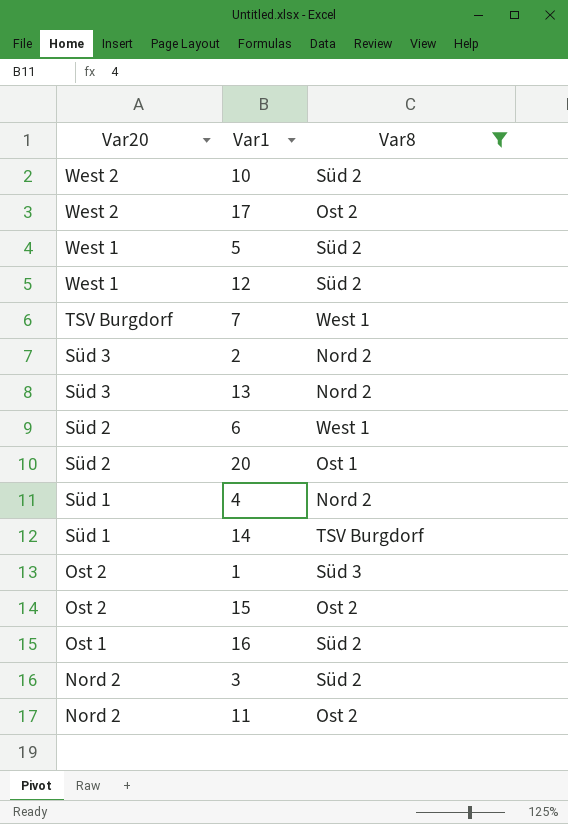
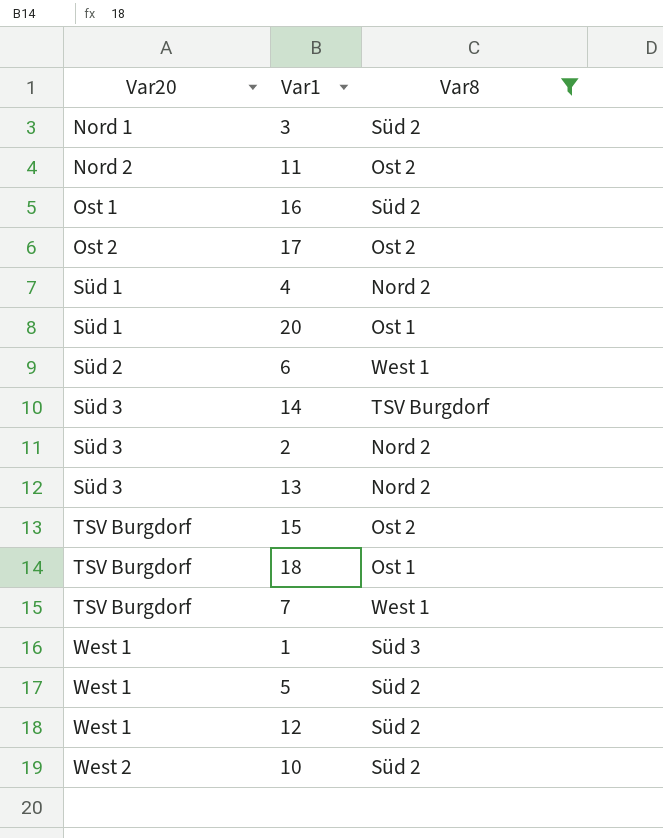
row order: Var20 descending -> Var20 ascending
3 | Var20: Nord 2 -> Nord 1
17 | Var20: West 2 -> Ost 2
20 | Var20: Süd 2 -> Süd 1
14 | Var20: Süd 1 -> Süd 3
15 | Var20: Ost 2 -> TSV Burgdorf
row 18: none -> TSV Burgdorf | Ost 1
1 | Var20: Ost 2 -> West 1

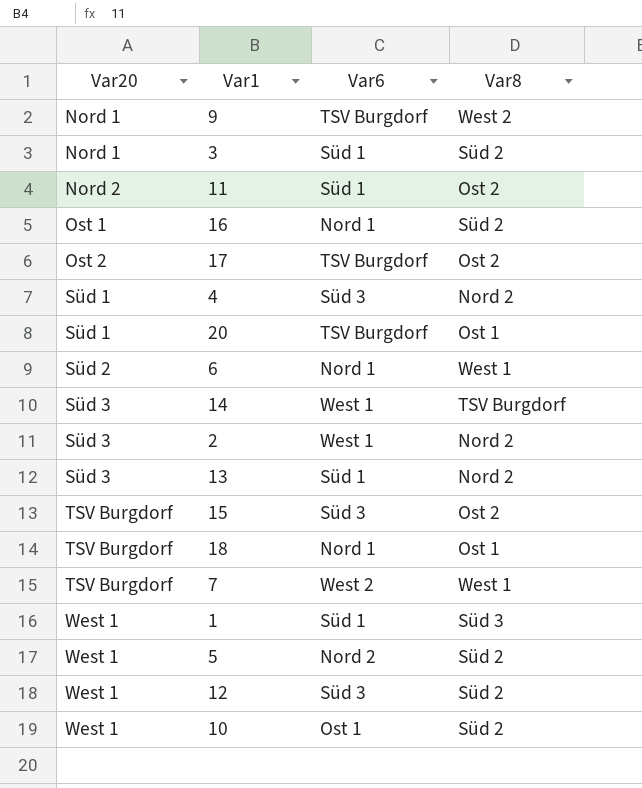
filter: Var8 != West 2 -> none
column Var6 | position: none -> 3
10 | Var20: West 2 -> West 1

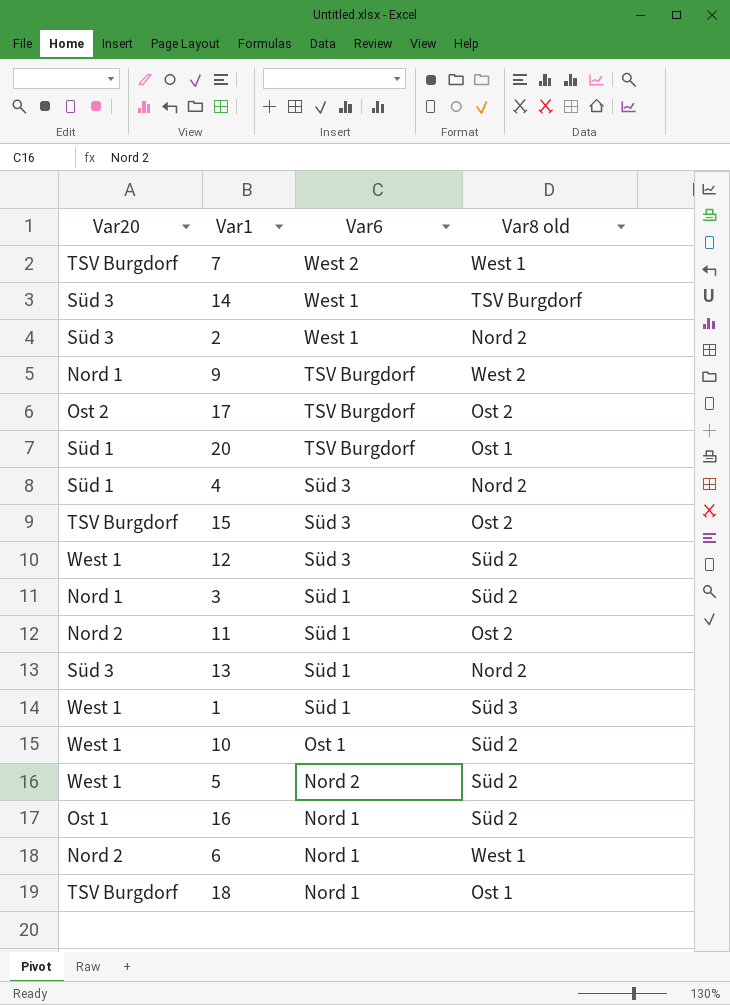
row order: Var20 ascending -> Var6 descending
column name: Var8 -> Var8 old
6 | Var20: Süd 2 -> Nord 2

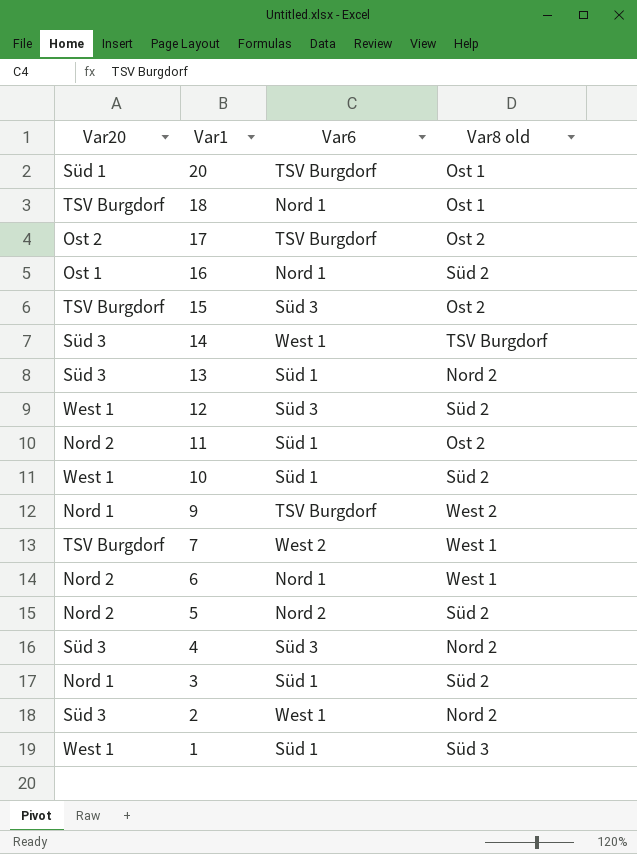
row order: Var6 descending -> Var1 descending
10 | Var6: Ost 1 -> Süd 1
5 | Var20: West 1 -> Nord 2
4 | Var20: Süd 1 -> Süd 3

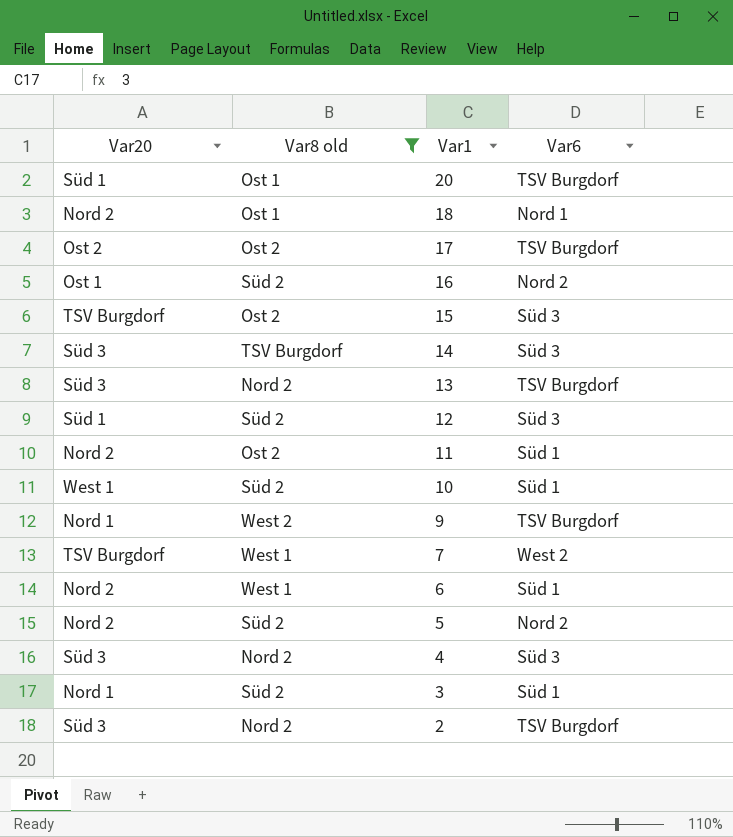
filter: none -> Var8 old != Süd 3
column Var8 old | position: 4 -> 2
18 | Var20: TSV Burgdorf -> Nord 2
16 | Var6: Nord 1 -> Nord 2
14 | Var6: West 1 -> Süd 3
13 | Var6: Süd 1 -> TSV Burgdorf
12 | Var20: West 1 -> Süd 1
6 | Var6: Nord 1 -> Süd 1
2 | Var6: West 1 -> TSV Burgdorf

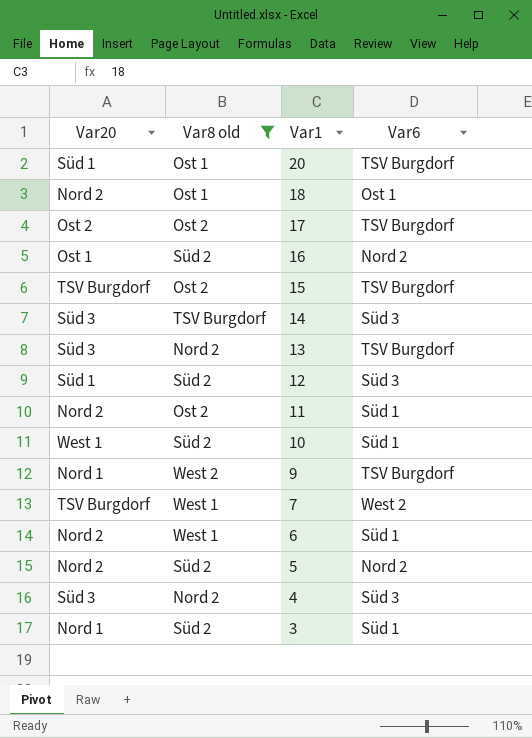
row 2: Süd 3 | Nord 2 | TSV Burgdorf -> none
18 | Var6: Nord 1 -> Ost 1
15 | Var6: Süd 3 -> TSV Burgdorf

